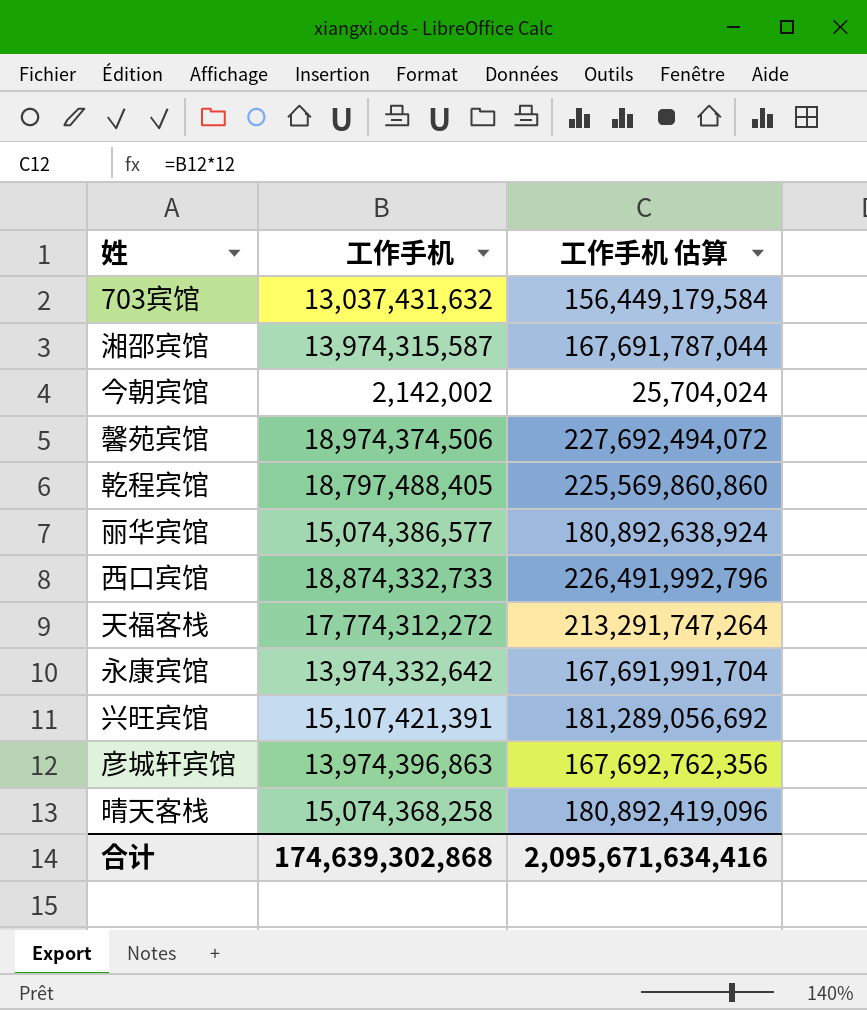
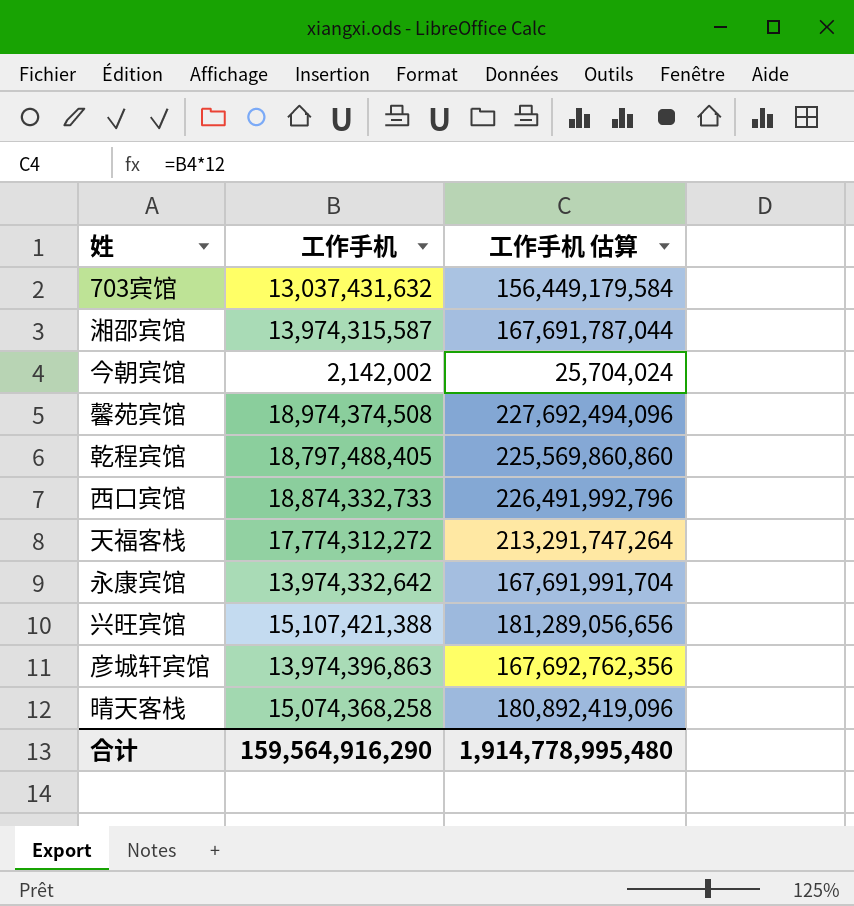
row 丽华宾馆: 15,074,386,577 | 180,892,638,924 -> none
馨苑宾馆 | 工作手机: 18,974,374,506 -> 18,974,374,508
馨苑宾馆 | 工作手机 估算: 227,692,494,072 -> 227,692,494,096
兴旺宾馆 | 工作手机: 15,107,421,391 -> 15,107,421,388
兴旺宾馆 | 工作手机 估算: 181,289,056,692 -> 181,289,056,656
合计 | 工作手机: 174,639,302,868 -> 159,564,916,290
合计 | 工作手机 估算: 2,095,671,634,416 -> 1,914,778,995,480

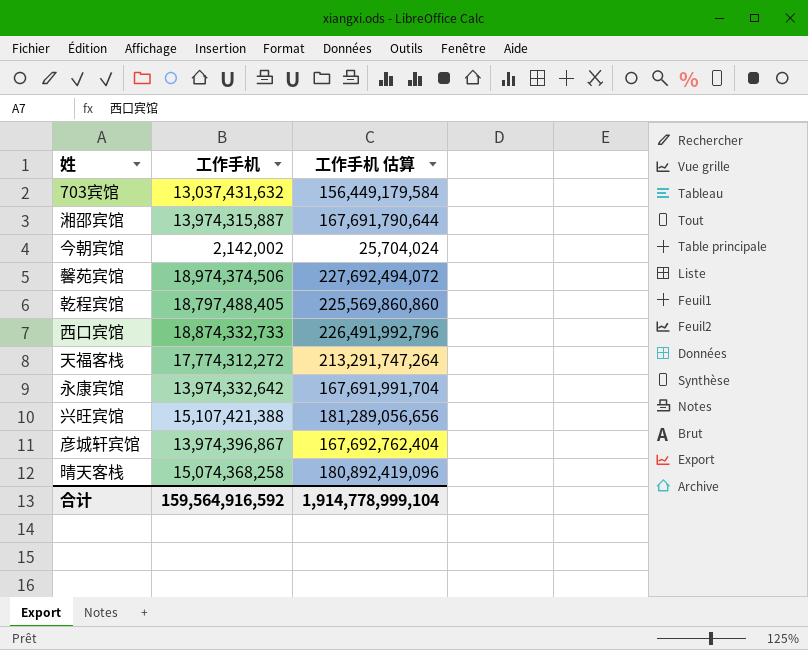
湘邵宾馆 | 工作手机: 13,974,315,587 -> 13,974,315,887
湘邵宾馆 | 工作手机 估算: 167,691,787,044 -> 167,691,790,644
馨苑宾馆 | 工作手机: 18,974,374,508 -> 18,974,374,506
馨苑宾馆 | 工作手机 估算: 227,692,494,096 -> 227,692,494,072
彦城轩宾馆 | 工作手机: 13,974,396,863 -> 13,974,396,867
彦城轩宾馆 | 工作手机 估算: 167,692,762,356 -> 167,692,762,404
合计 | 工作手机: 159,564,916,290 -> 159,564,916,592
合计 | 工作手机 估算: 1,914,778,995,480 -> 1,914,778,999,104

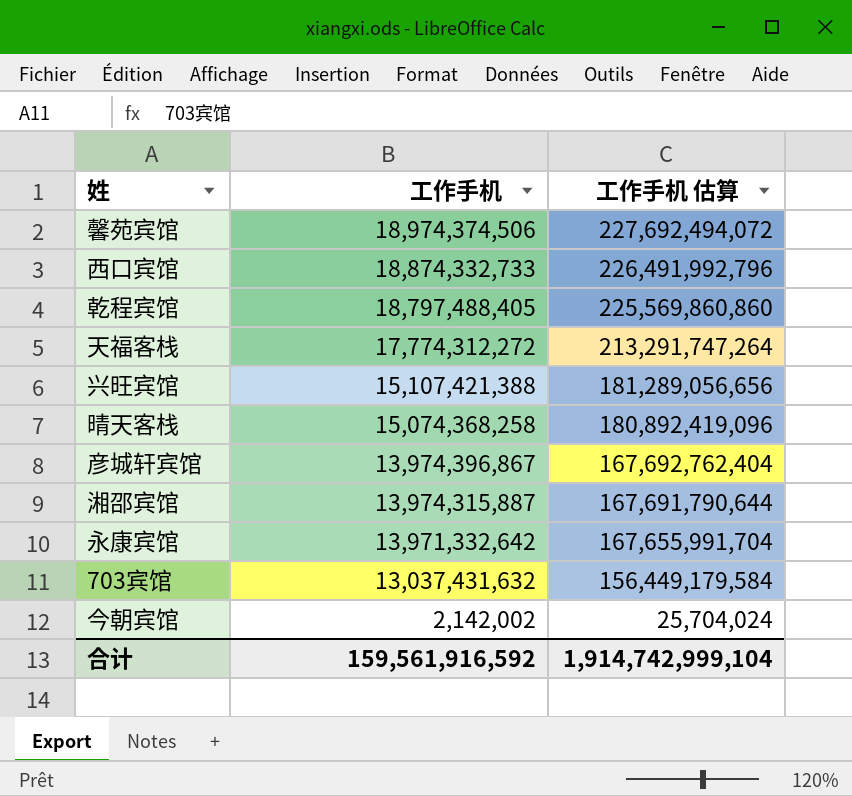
row order: none -> 工作手机 descending
永康宾馆 | 工作手机: 13,974,332,642 -> 13,971,332,642
永康宾馆 | 工作手机 估算: 167,691,991,704 -> 167,655,991,704
合计 | 工作手机: 159,564,916,592 -> 159,561,916,592
合计 | 工作手机 估算: 1,914,778,999,104 -> 1,914,742,999,104

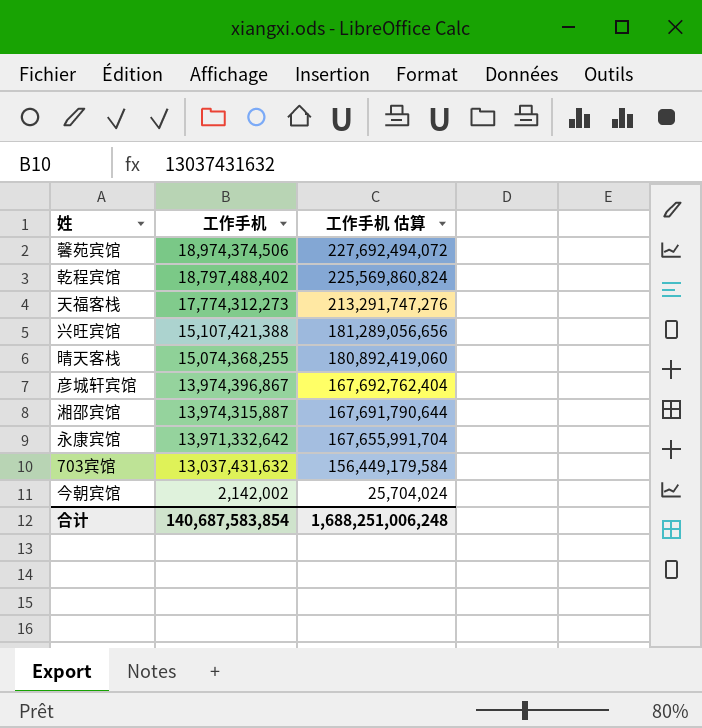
row 西口宾馆: 18,874,332,733 | 226,491,992,796 -> none
乾程宾馆 | 工作手机: 18,797,488,405 -> 18,797,488,402
乾程宾馆 | 工作手机 估算: 225,569,860,860 -> 225,569,860,824
天福客栈 | 工作手机: 17,774,312,272 -> 17,774,312,273
天福客栈 | 工作手机 估算: 213,291,747,264 -> 213,291,747,276
晴天客栈 | 工作手机: 15,074,368,258 -> 15,074,368,255
晴天客栈 | 工作手机 估算: 180,892,419,096 -> 180,892,419,060
合计 | 工作手机: 159,561,916,592 -> 140,687,583,854
合计 | 工作手机 估算: 1,914,742,999,104 -> 1,688,251,006,248

